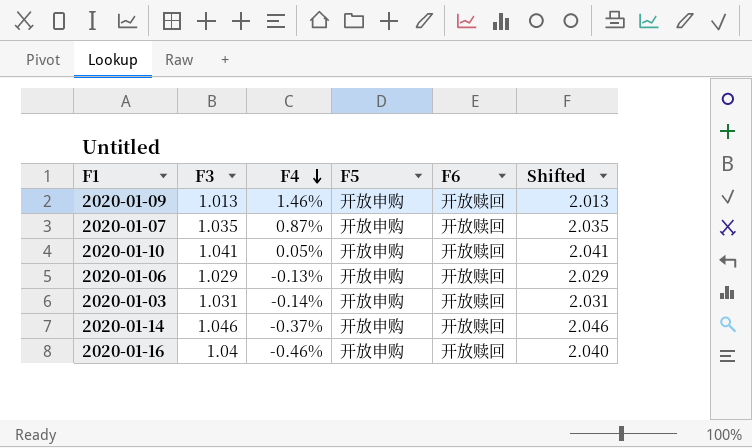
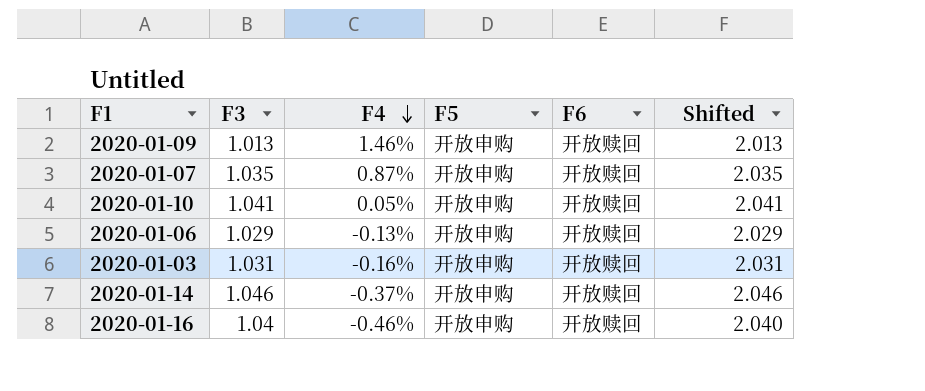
2020-01-03 | F4: -0.14% -> -0.16%

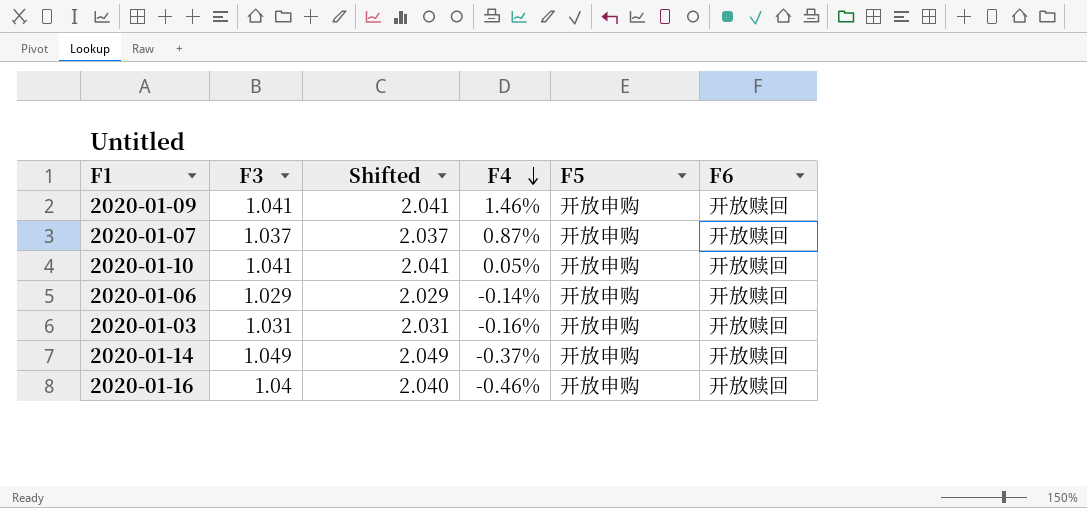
column Shifted | position: 6 -> 3
2020-01-09 | F3: 1.013 -> 1.041
2020-01-09 | Shifted: 2.013 -> 2.041
2020-01-07 | F3: 1.035 -> 1.037
2020-01-07 | Shifted: 2.035 -> 2.037
2020-01-06 | F4: -0.13% -> -0.14%
2020-01-14 | F3: 1.046 -> 1.049
2020-01-14 | Shifted: 2.046 -> 2.049

